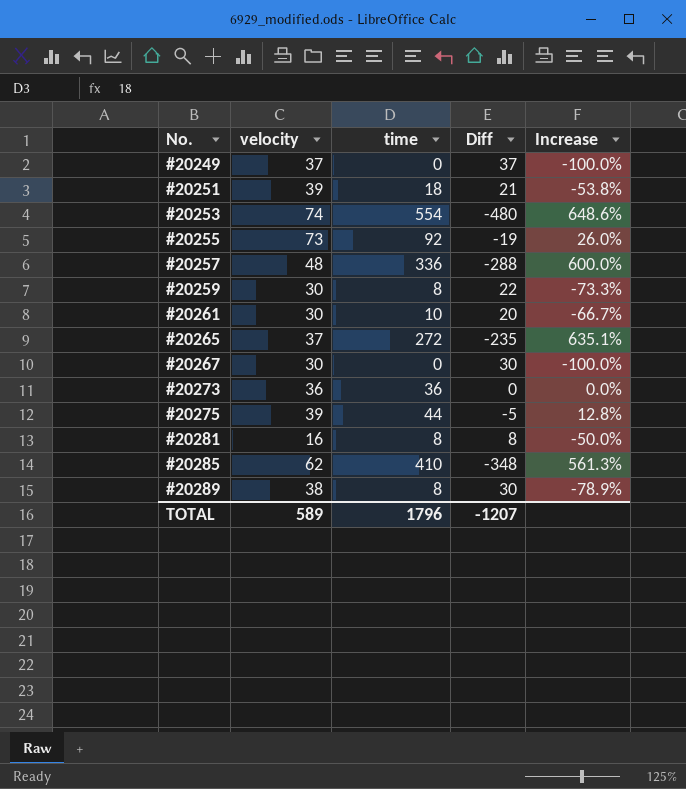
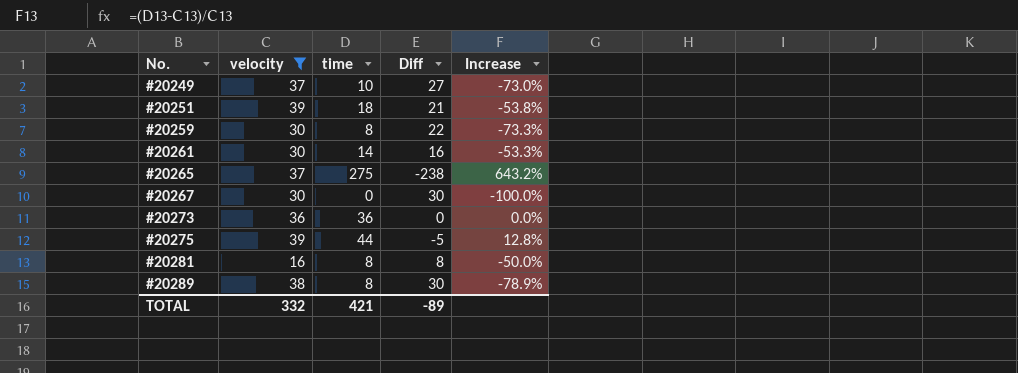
filter: none -> velocity <= 39
#20249 | time: 0 -> 10
#20249 | Diff: 37 -> 27
#20249 | Increase: -100.0% -> -73.0%
#20261 | time: 10 -> 14
#20261 | Diff: 20 -> 16
#20261 | Increase: -66.7% -> -53.3%
#20265 | time: 272 -> 275
#20265 | Diff: -235 -> -238
#20265 | Increase: 635.1% -> 643.2%
TOTAL | velocity: 589 -> 332
TOTAL | time: 1796 -> 421
TOTAL | Diff: -1207 -> -89

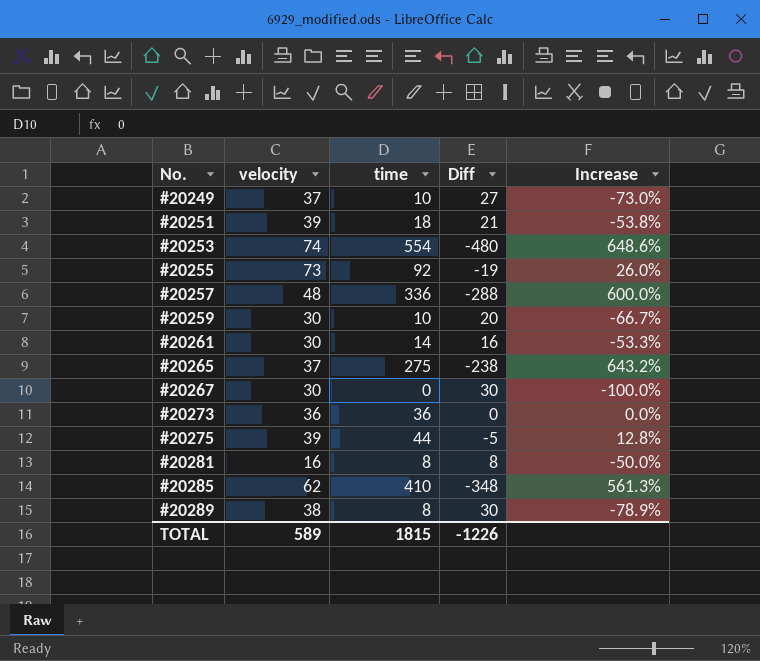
filter: velocity <= 39 -> none
#20259 | time: 8 -> 10
#20259 | Diff: 22 -> 20
#20259 | Increase: -73.3% -> -66.7%
TOTAL | velocity: 332 -> 589
TOTAL | time: 421 -> 1815
TOTAL | Diff: -89 -> -1226

